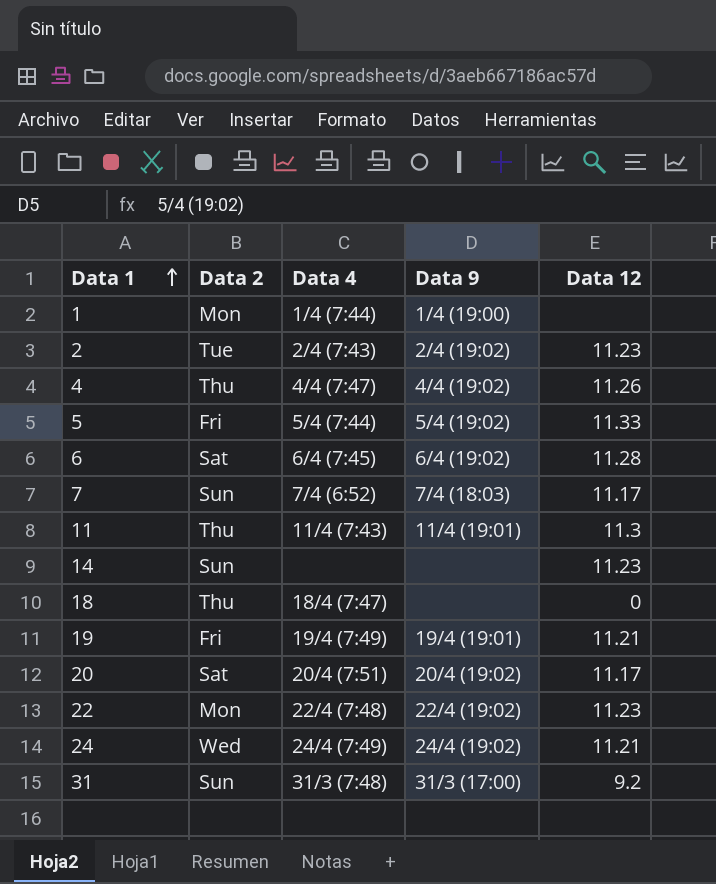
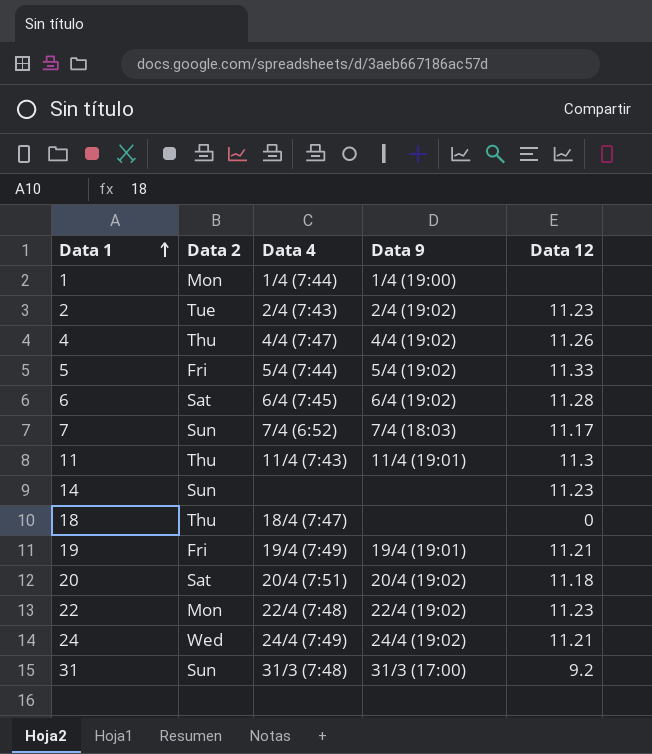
20 | Data 12: 11.17 -> 11.18

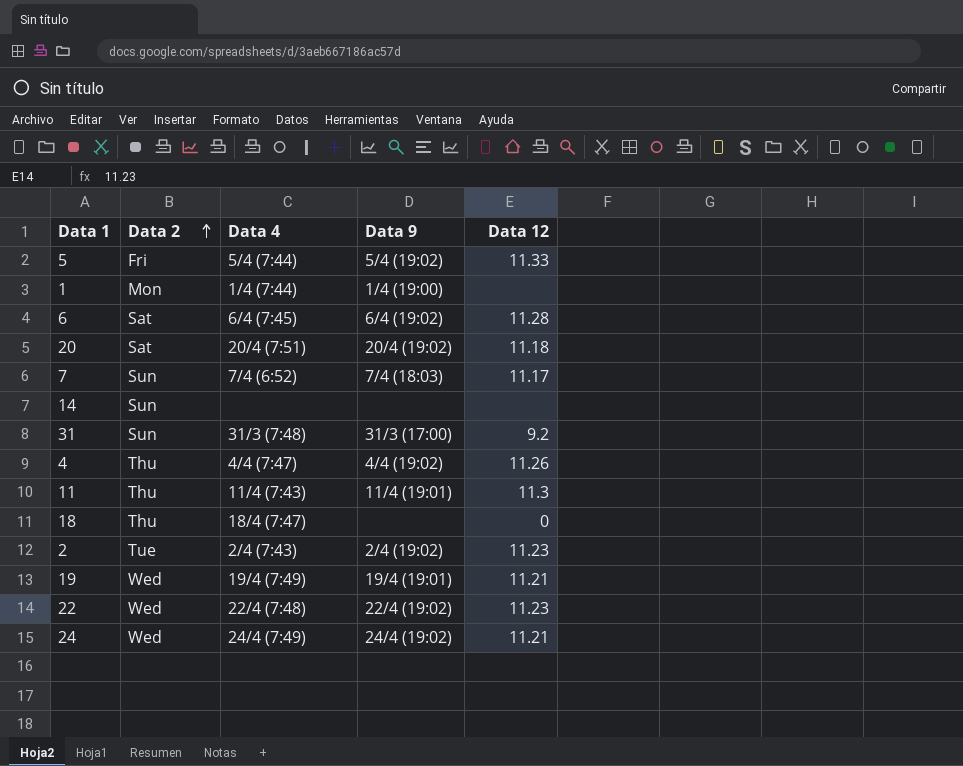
row order: Data 1 ascending -> Data 2 ascending
14 | Data 12: 11.23 -> none
19 | Data 2: Fri -> Wed
22 | Data 2: Mon -> Wed

